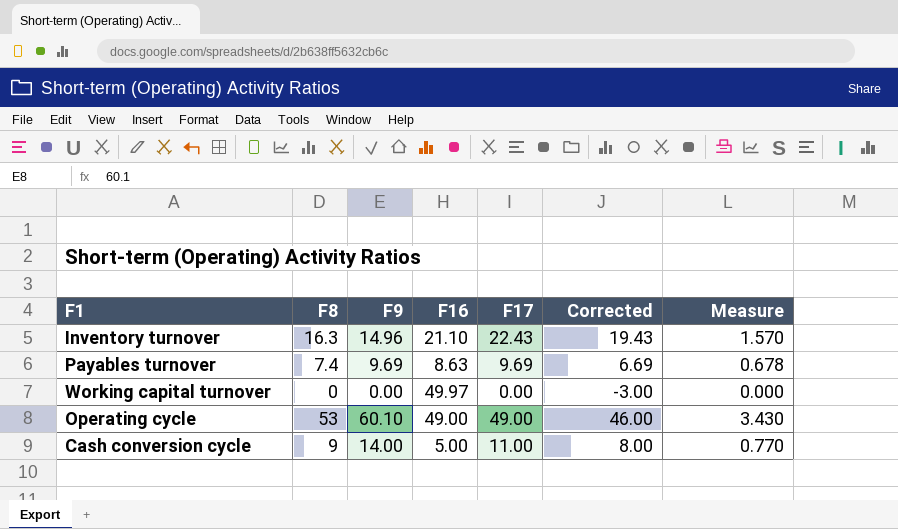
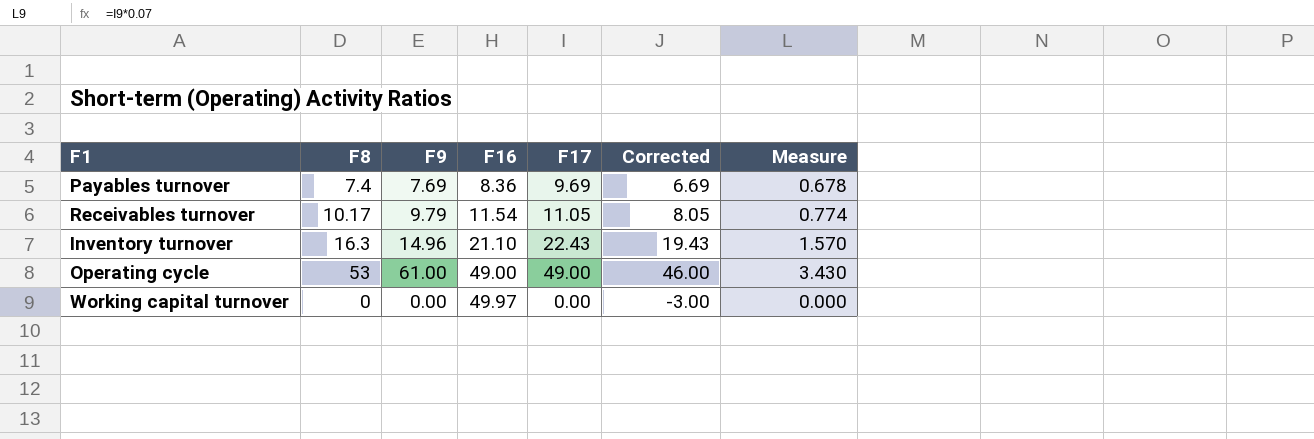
row order: none -> F16 ascending
row Cash conversion cycle: 9 | 14.00 | 5.00 | 11.00 | 8.00 | 0.770 -> none
Payables turnover | F9: 9.69 -> 7.69
Payables turnover | F16: 8.63 -> 8.36
row Receivables turnover: none -> 10.17 | 9.79 | 11.54 | 11.05 | 8.05 | 0.774
Operating cycle | F9: 60.10 -> 61.00

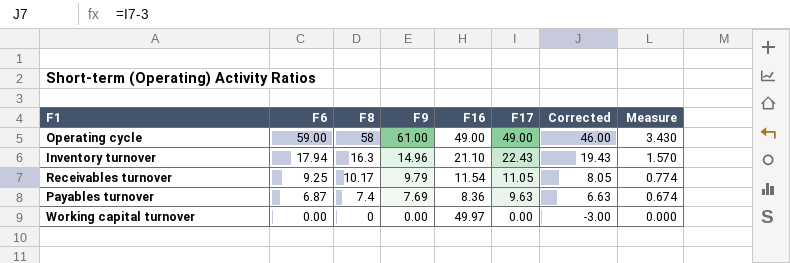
row order: F16 ascending -> F6 descending
column F6 | position: none -> 2
Operating cycle | F8: 53 -> 58
Payables turnover | F17: 9.69 -> 9.63
Payables turnover | Corrected: 6.69 -> 6.63
Payables turnover | Measure: 0.678 -> 0.674

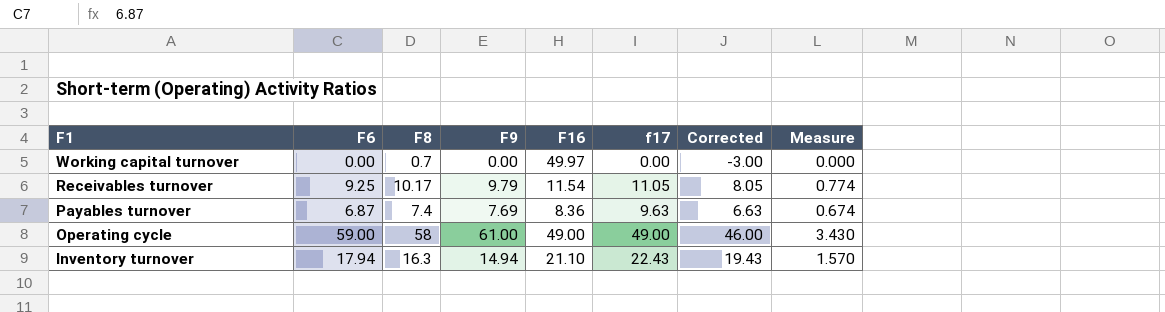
row order: F6 descending -> F1 descending
column name: F17 -> f17
Working capital turnover | F8: 0 -> 0.7
Inventory turnover | F9: 14.96 -> 14.94

